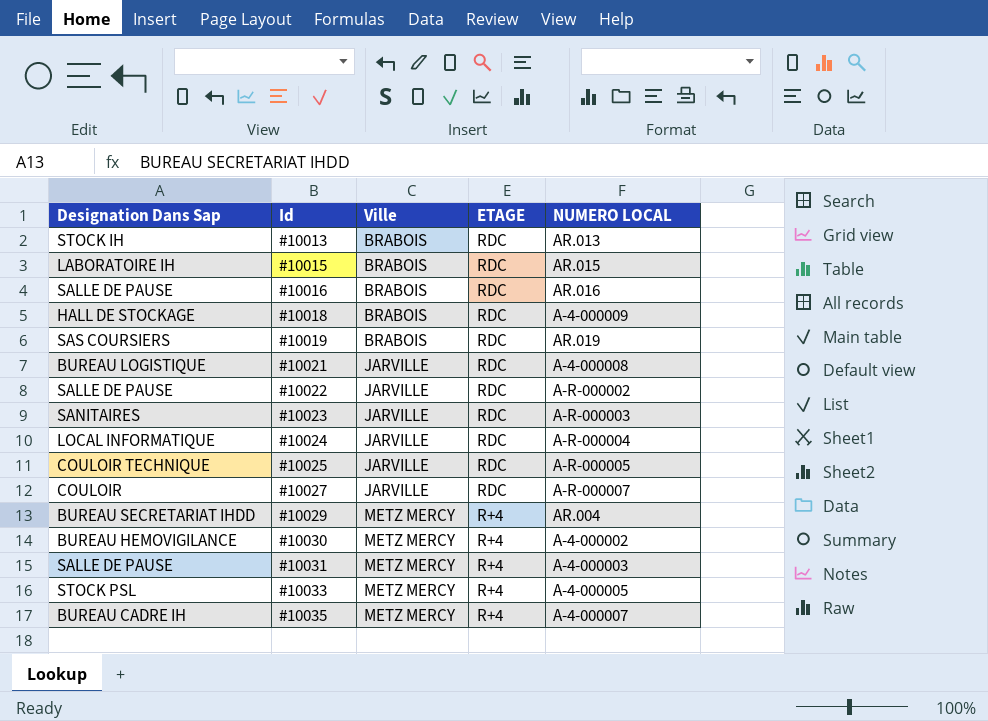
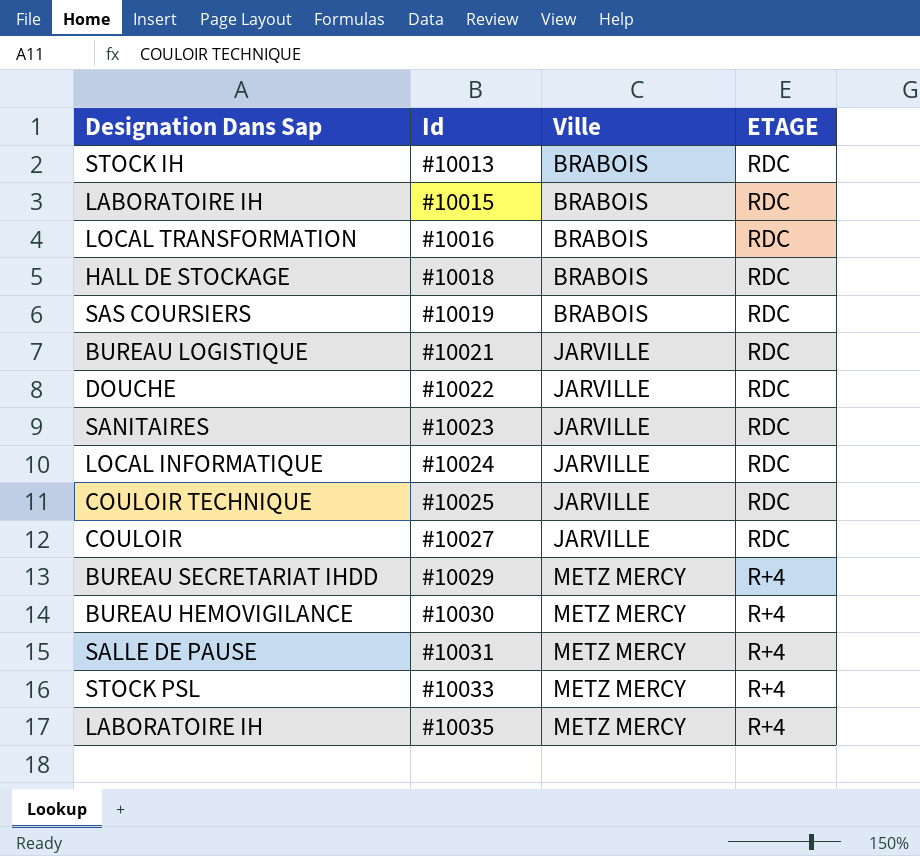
column NUMERO LOCAL | position: 5 -> none
#10016 | Designation Dans Sap: SALLE DE PAUSE -> LOCAL TRANSFORMATION
#10022 | Designation Dans Sap: SALLE DE PAUSE -> DOUCHE
#10035 | Designation Dans Sap: BUREAU CADRE IH -> LABORATOIRE IH

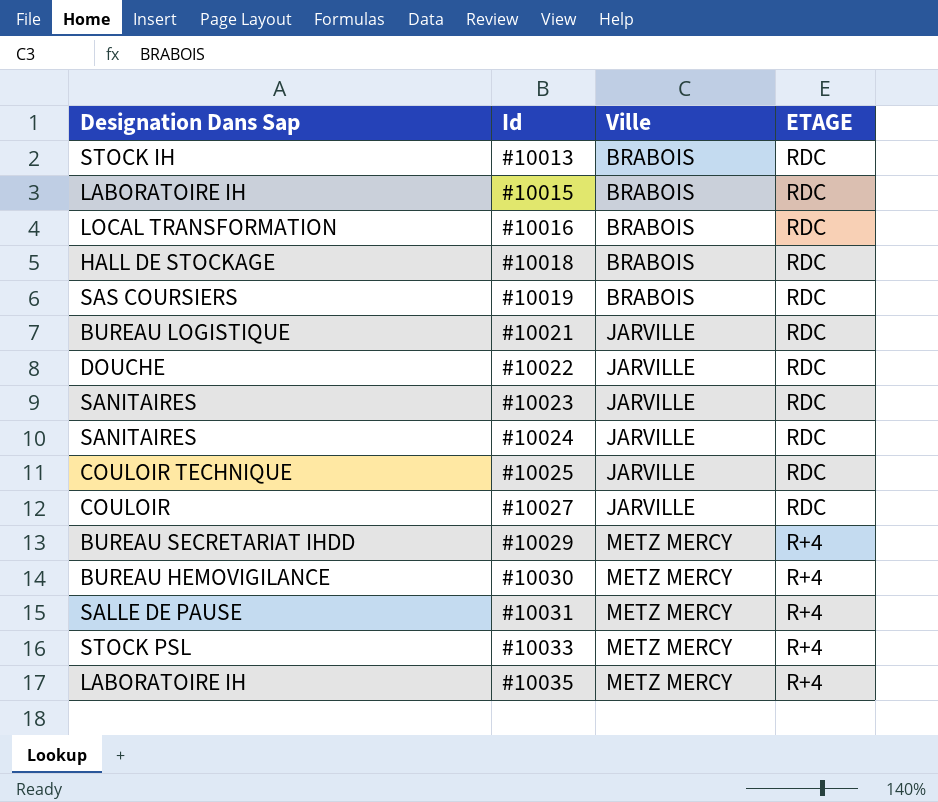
#10024 | Designation Dans Sap: LOCAL INFORMATIQUE -> SANITAIRES

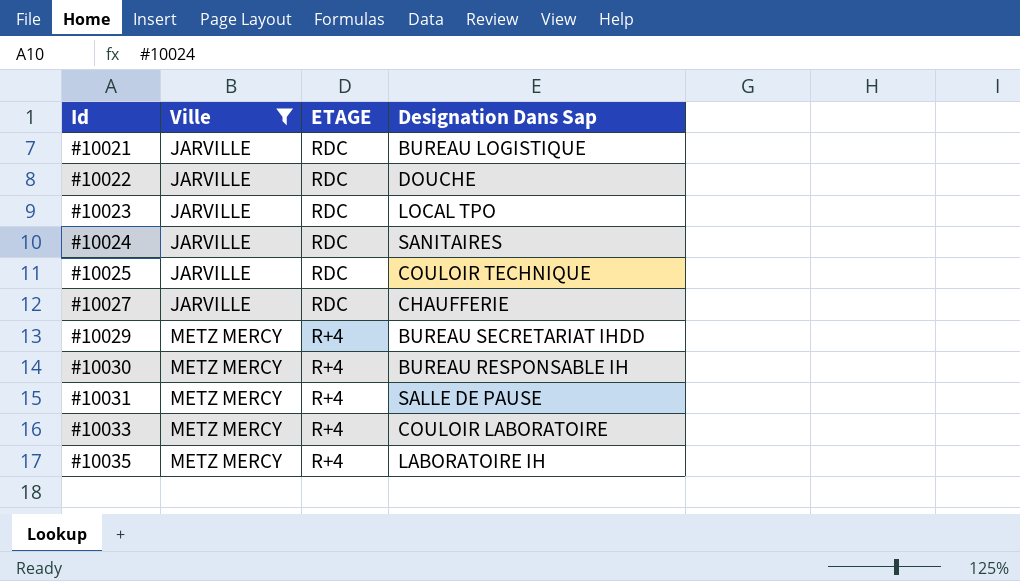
filter: none -> Ville != BRABOIS
column Designation Dans Sap | position: 1 -> 4
#10023 | Designation Dans Sap: SANITAIRES -> LOCAL TPO
#10027 | Designation Dans Sap: COULOIR -> CHAUFFERIE
#10030 | Designation Dans Sap: BUREAU HEMOVIGILANCE -> BUREAU RESPONSABLE IH
#10033 | Designation Dans Sap: STOCK PSL -> COULOIR LABORATOIRE

